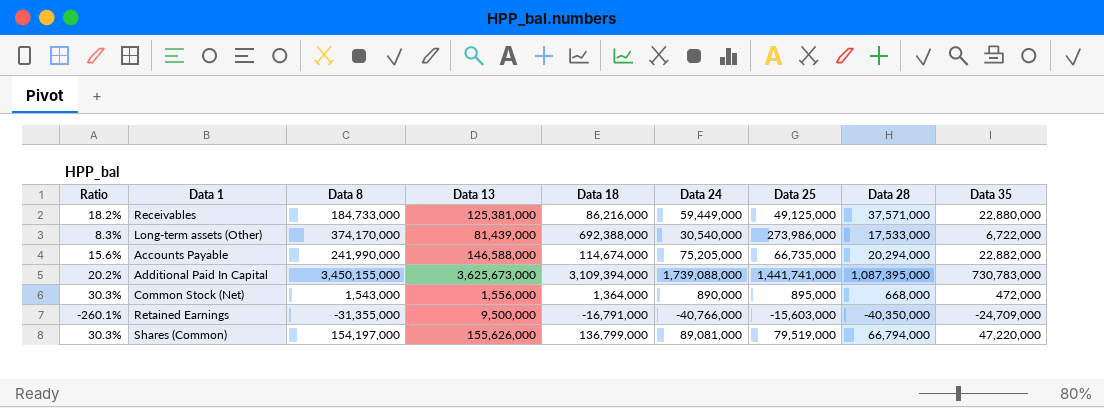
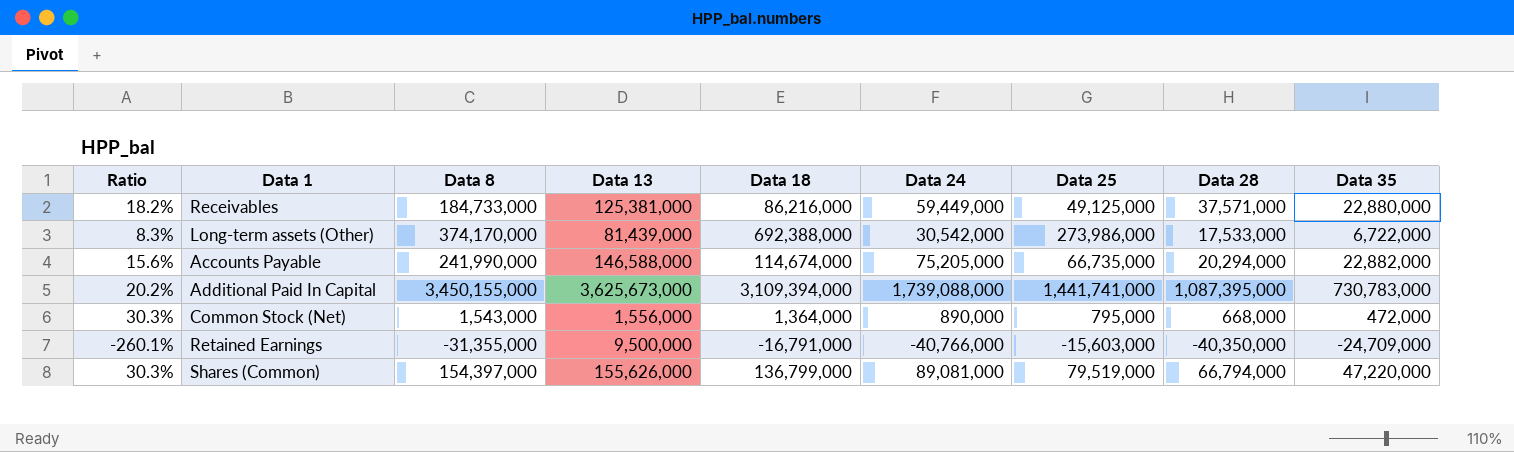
Long-term assets (Other) | Data 24: 30,540,000 -> 30,542,000
Common Stock (Net) | Data 25: 895,000 -> 795,000
Shares (Common) | Data 8: 154,197,000 -> 154,397,000

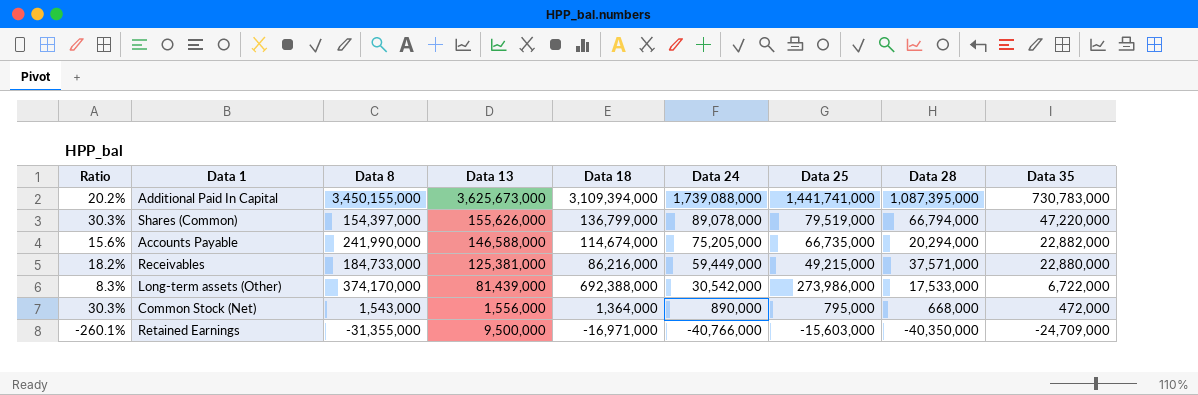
row order: none -> Data 24 descending
Shares (Common) | Data 24: 89,081,000 -> 89,078,000
Receivables | Data 25: 49,125,000 -> 49,215,000
Retained Earnings | Data 18: -16,791,000 -> -16,971,000

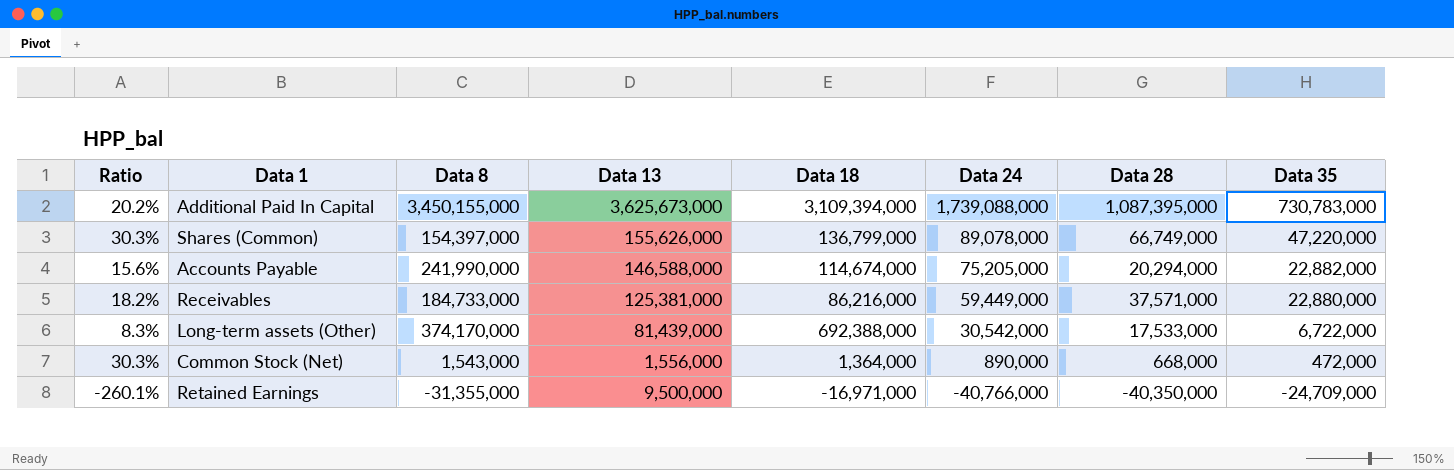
column Data 25 | position: 7 -> none
Shares (Common) | Data 28: 66,794,000 -> 66,749,000

